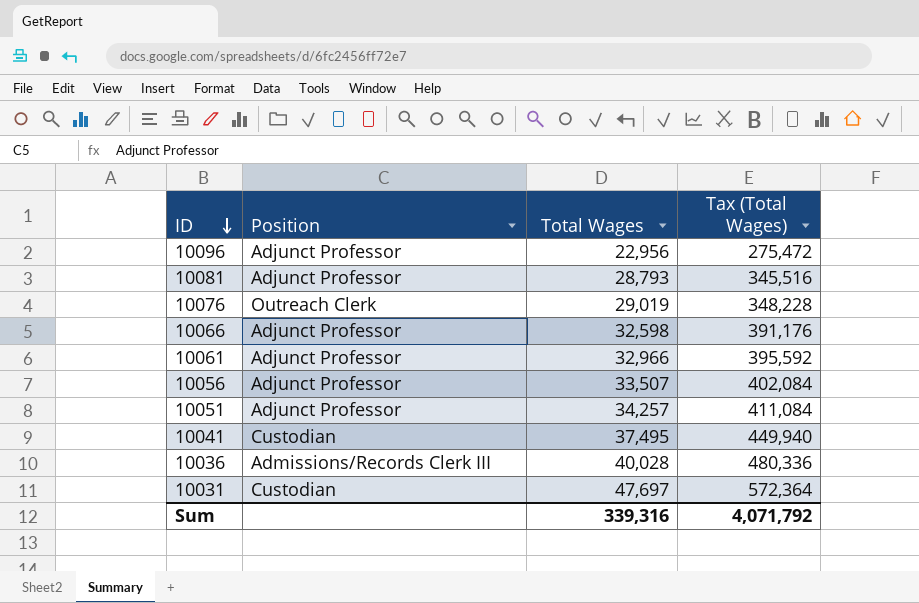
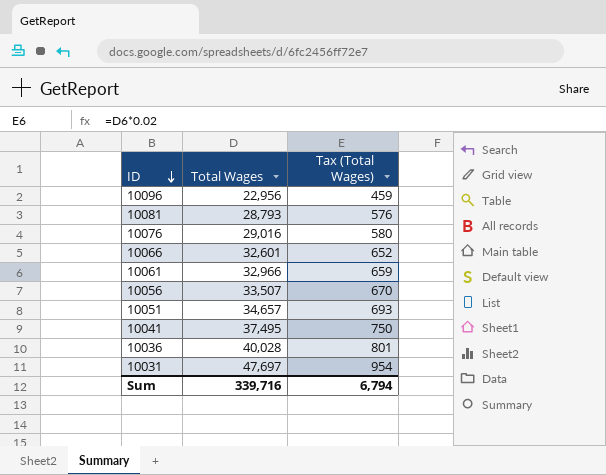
column Position | position: 2 -> none
column Tax (Total Wages) | formula: [Total Wages] * 12 -> [Total Wages] * 0.02
10076 | Total Wages: 29,019 -> 29,016
10066 | Total Wages: 32,598 -> 32,601
10051 | Total Wages: 34,257 -> 34,657
Sum | Total Wages: 339,316 -> 339,716
Sum | Tax (Total Wages): 4,071,792 -> 6,794

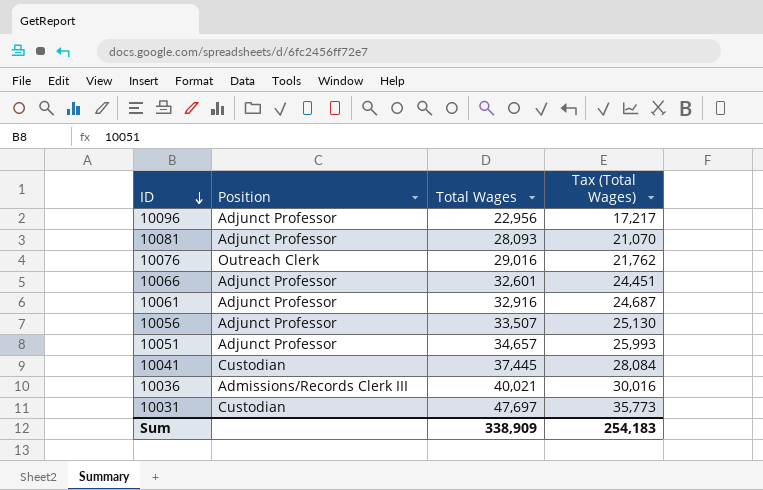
column Position | position: none -> 2
column Tax (Total Wages) | formula: [Total Wages] * 0.02 -> [Total Wages] * 0.75
10081 | Total Wages: 28,793 -> 28,093
10061 | Total Wages: 32,966 -> 32,916
10041 | Total Wages: 37,495 -> 37,445
10036 | Total Wages: 40,028 -> 40,021
Sum | Total Wages: 339,716 -> 338,909
Sum | Tax (Total Wages): 6,794 -> 254,183

